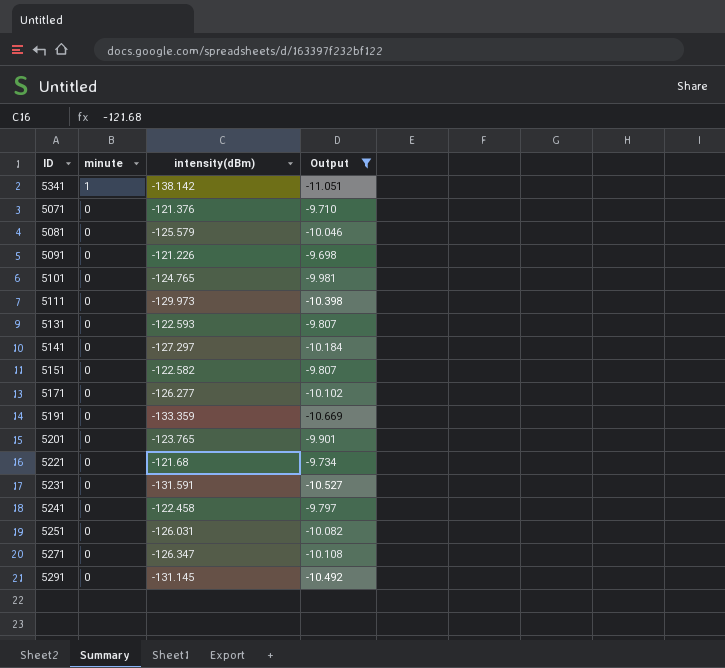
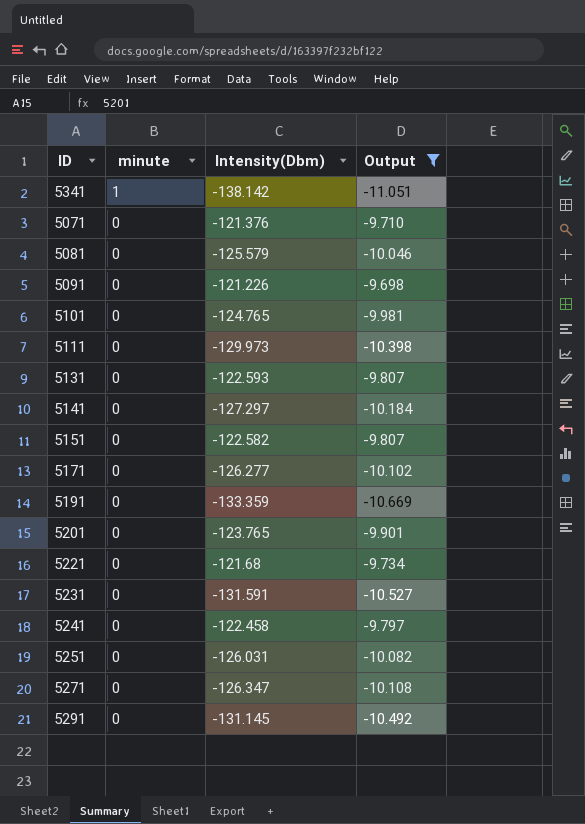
column name: intensity(dBm) -> Intensity(Dbm)

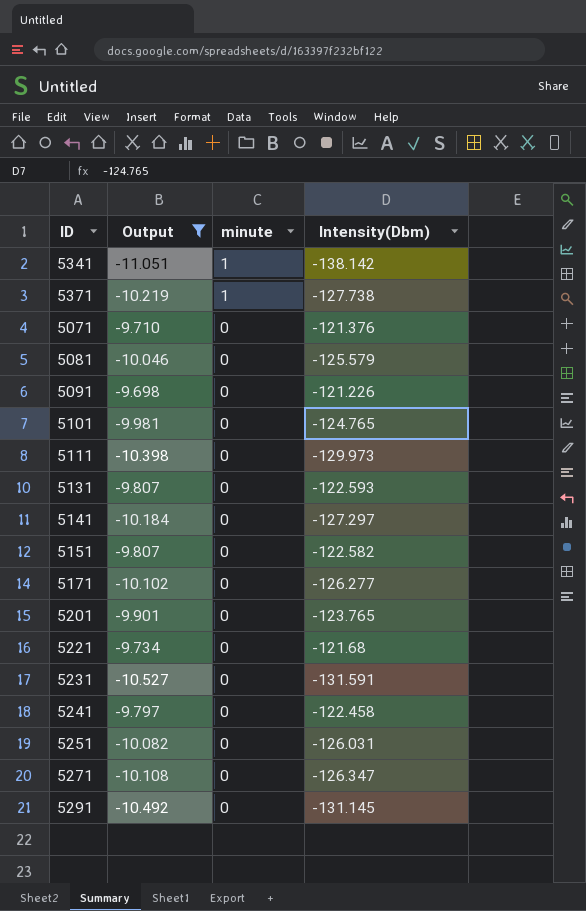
column Output | position: 4 -> 2
row 5191: 0 | -133.359 | -10.669 -> none
row 5371: none -> -10.219 | 1 | -127.738

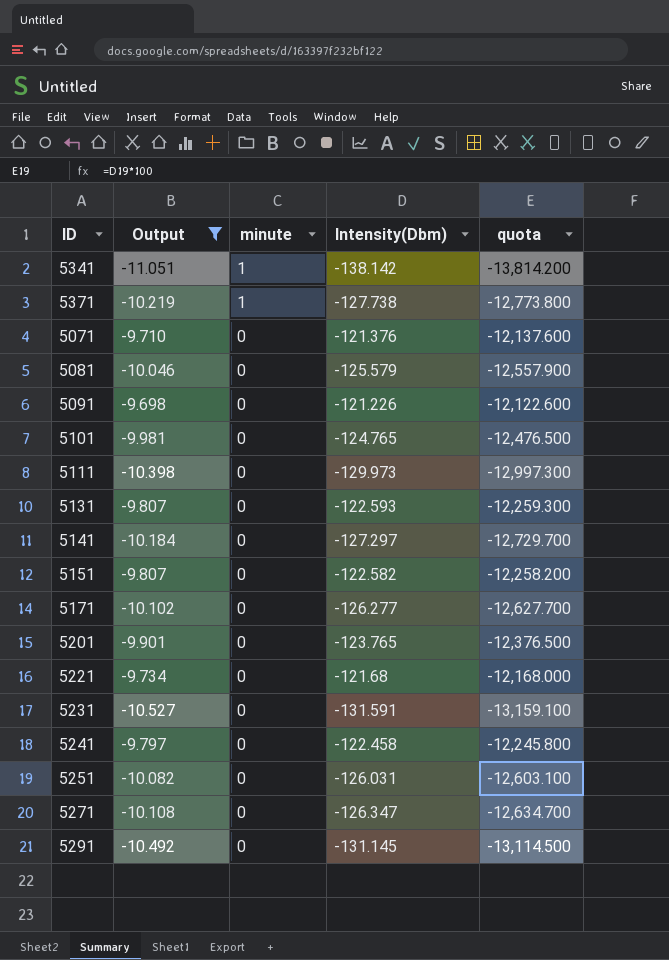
column quota | formula: none -> [Intensity(Dbm)] * 100

